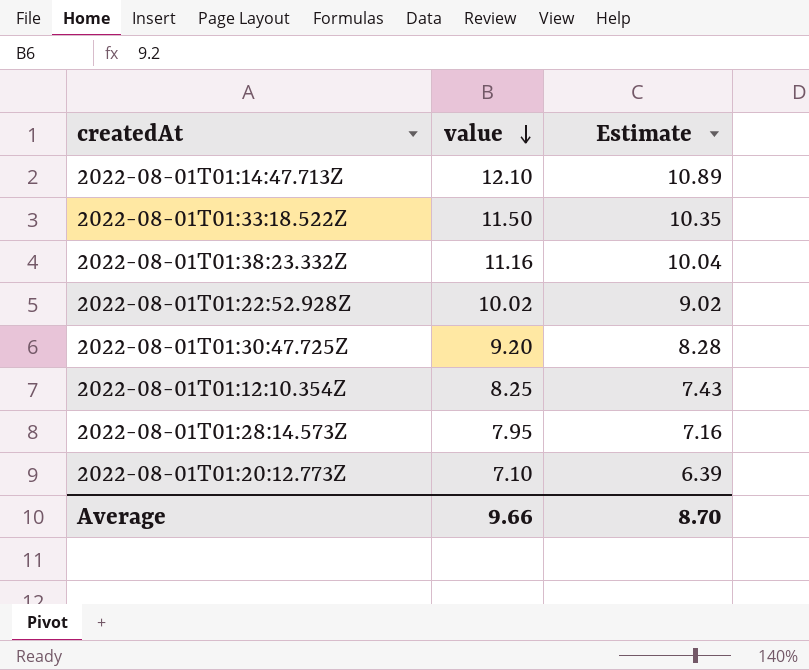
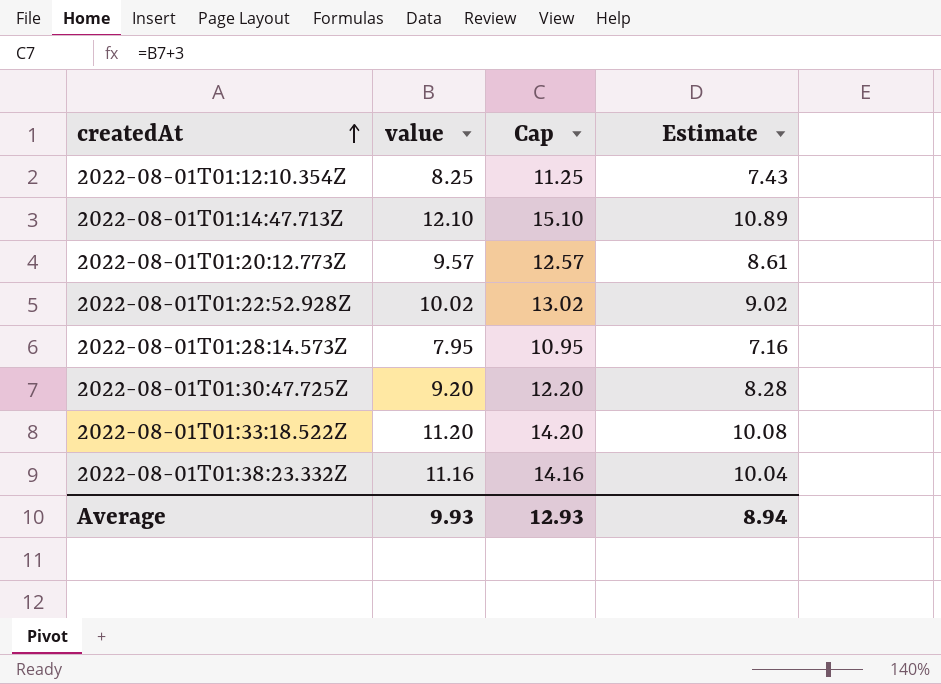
row order: value descending -> createdAt ascending
column Cap | formula: none -> [value] + 3
2022-08-01T01:20:12.773Z | value: 7.10 -> 9.57
2022-08-01T01:20:12.773Z | Estimate: 6.39 -> 8.61
2022-08-01T01:33:18.522Z | value: 11.50 -> 11.20
2022-08-01T01:33:18.522Z | Estimate: 10.35 -> 10.08
Average | value: 9.66 -> 9.93
Average | Estimate: 8.70 -> 8.94

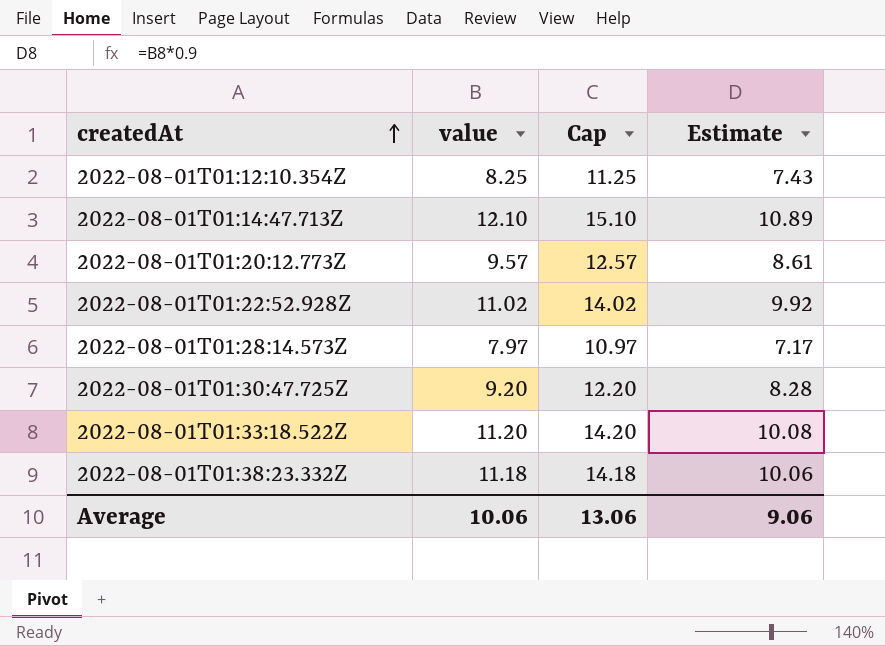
2022-08-01T01:22:52.928Z | value: 10.02 -> 11.02
2022-08-01T01:22:52.928Z | Cap: 13.02 -> 14.02
2022-08-01T01:22:52.928Z | Estimate: 9.02 -> 9.92
2022-08-01T01:28:14.573Z | value: 7.95 -> 7.97
2022-08-01T01:28:14.573Z | Cap: 10.95 -> 10.97
2022-08-01T01:28:14.573Z | Estimate: 7.16 -> 7.17
2022-08-01T01:38:23.332Z | value: 11.16 -> 11.18
2022-08-01T01:38:23.332Z | Cap: 14.16 -> 14.18
2022-08-01T01:38:23.332Z | Estimate: 10.04 -> 10.06
Average | value: 9.93 -> 10.06
Average | Cap: 12.93 -> 13.06
Average | Estimate: 8.94 -> 9.06

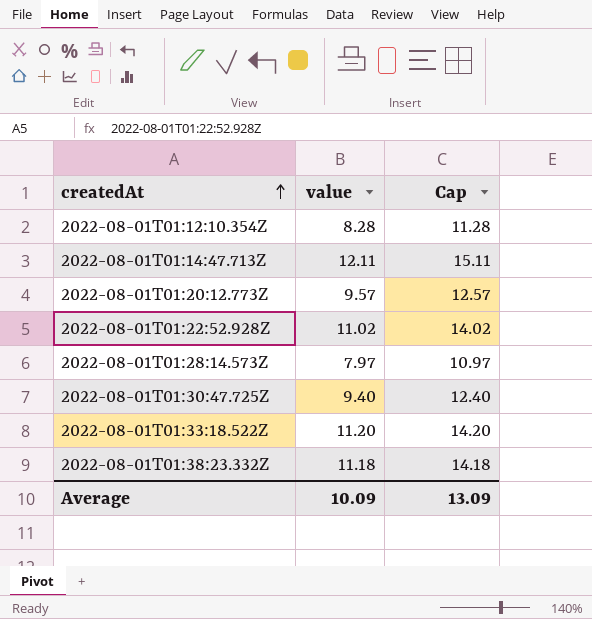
column Estimate | formula: [value] * 0.9 -> none
2022-08-01T01:12:10.354Z | value: 8.25 -> 8.28
2022-08-01T01:12:10.354Z | Cap: 11.25 -> 11.28
2022-08-01T01:14:47.713Z | value: 12.10 -> 12.11
2022-08-01T01:14:47.713Z | Cap: 15.10 -> 15.11
2022-08-01T01:30:47.725Z | value: 9.20 -> 9.40
2022-08-01T01:30:47.725Z | Cap: 12.20 -> 12.40
Average | value: 10.06 -> 10.09
Average | Cap: 13.06 -> 13.09

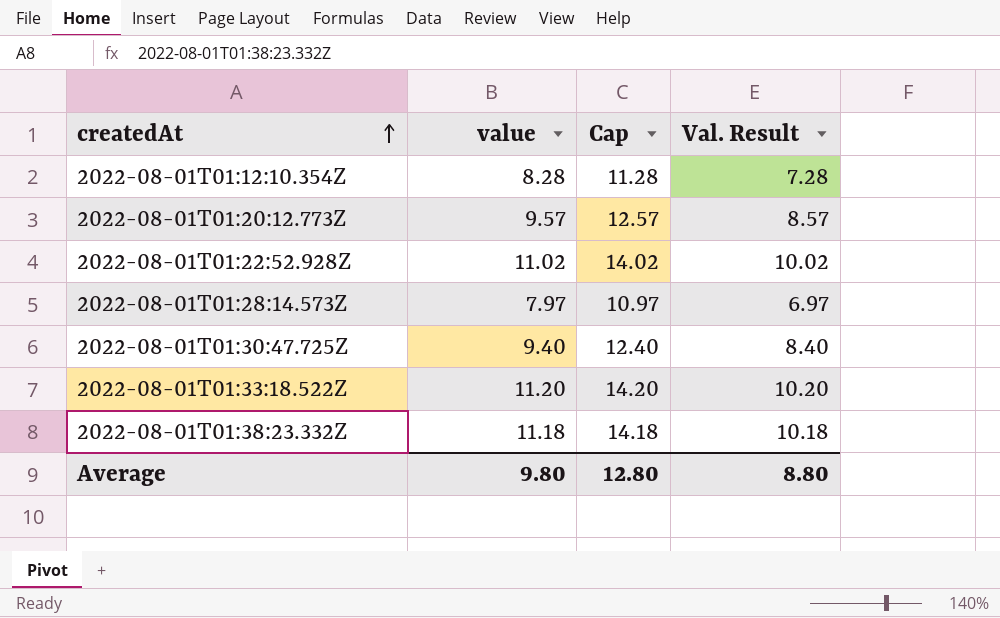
column Val. Result | formula: none -> [value] - 1
row 2022-08-01T01:14:47.713Z: 12.11 | 15.11 -> none
Average | value: 10.09 -> 9.80
Average | Cap: 13.09 -> 12.80

